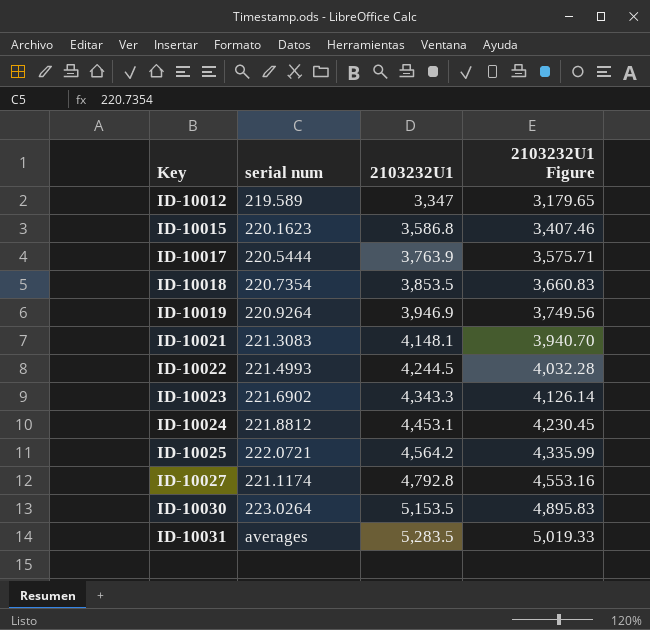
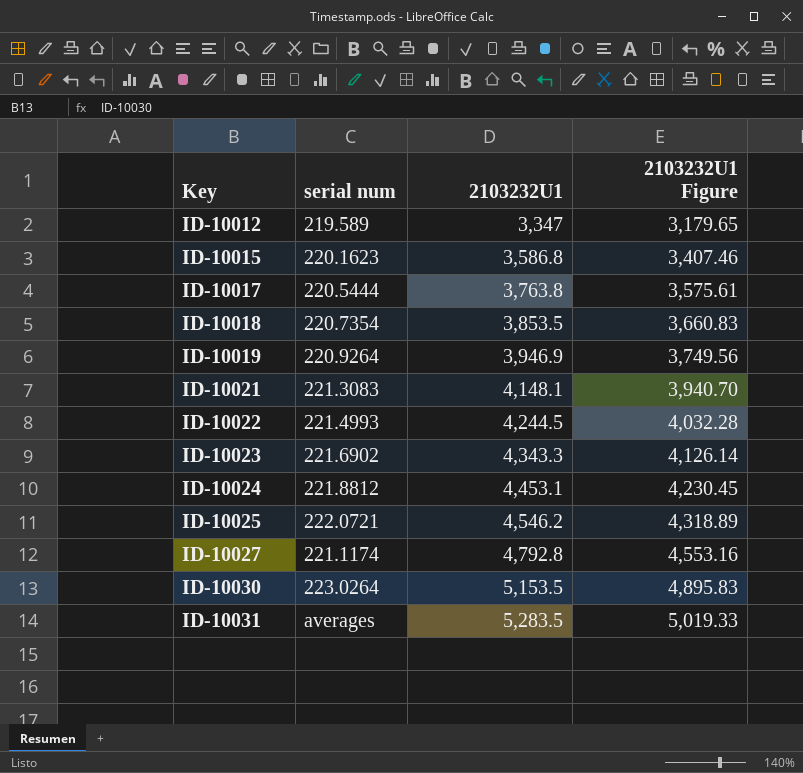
ID-10017 | 2103232U1: 3,763.9 -> 3,763.8
ID-10017 | 2103232U1 Figure: 3,575.71 -> 3,575.61
ID-10025 | 2103232U1: 4,564.2 -> 4,546.2
ID-10025 | 2103232U1 Figure: 4,335.99 -> 4,318.89

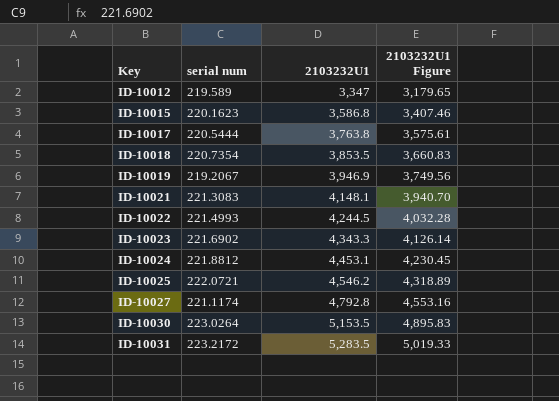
ID-10019 | serial num: 220.9264 -> 219.2067
ID-10031 | serial num: averages -> 223.2172

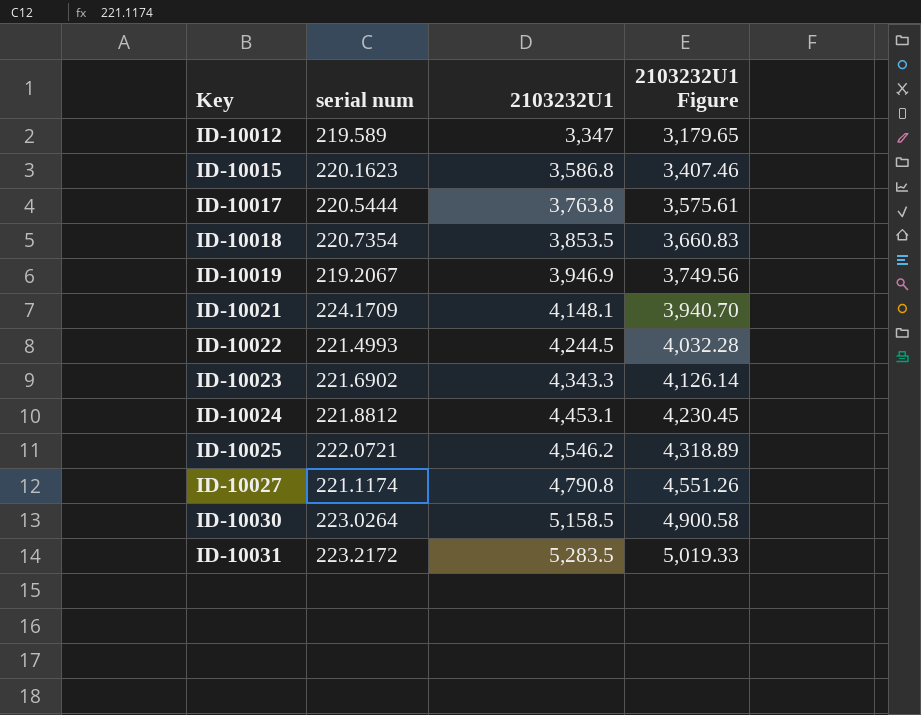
ID-10021 | serial num: 221.3083 -> 224.1709
ID-10027 | 2103232U1: 4,792.8 -> 4,790.8
ID-10027 | 2103232U1 Figure: 4,553.16 -> 4,551.26
ID-10030 | 2103232U1: 5,153.5 -> 5,158.5
ID-10030 | 2103232U1 Figure: 4,895.83 -> 4,900.58

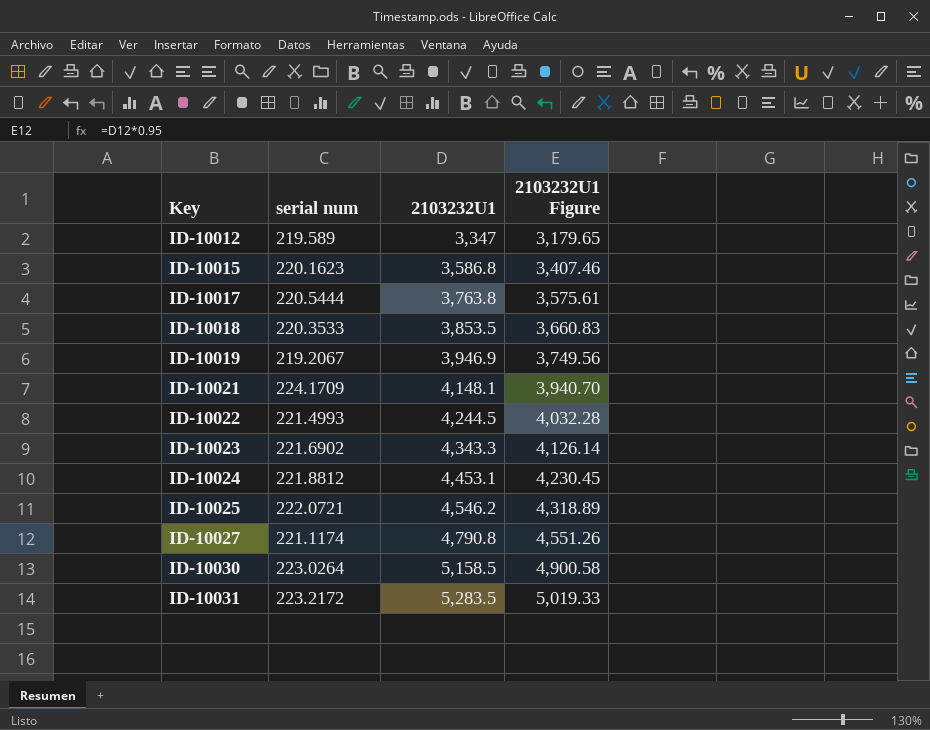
ID-10018 | serial num: 220.7354 -> 220.3533

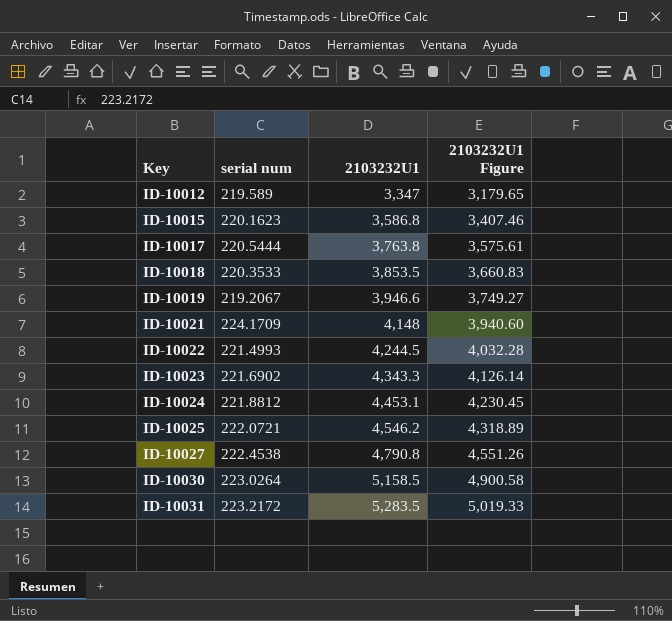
ID-10019 | 2103232U1: 3,946.9 -> 3,946.6
ID-10019 | 2103232U1 Figure: 3,749.56 -> 3,749.27
ID-10021 | 2103232U1: 4,148.1 -> 4,148
ID-10021 | 2103232U1 Figure: 3,940.70 -> 3,940.60
ID-10027 | serial num: 221.1174 -> 222.4538

